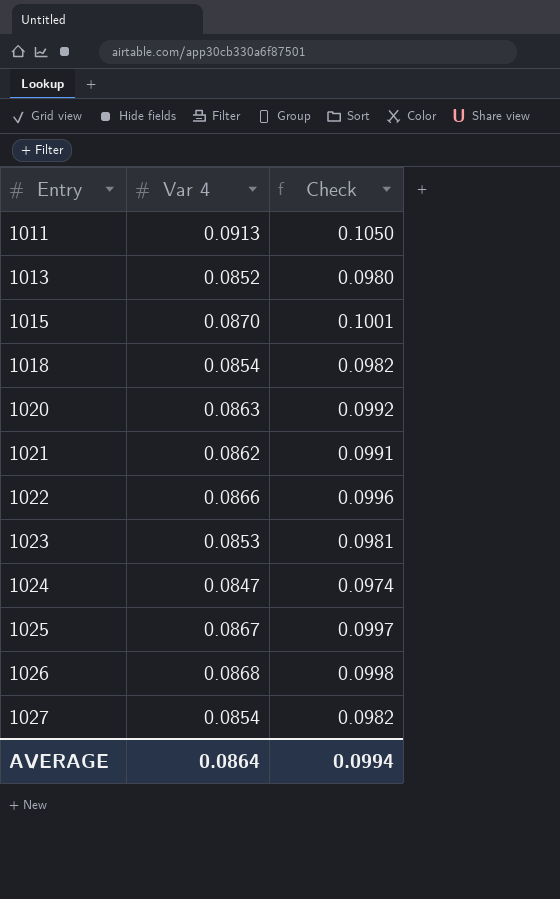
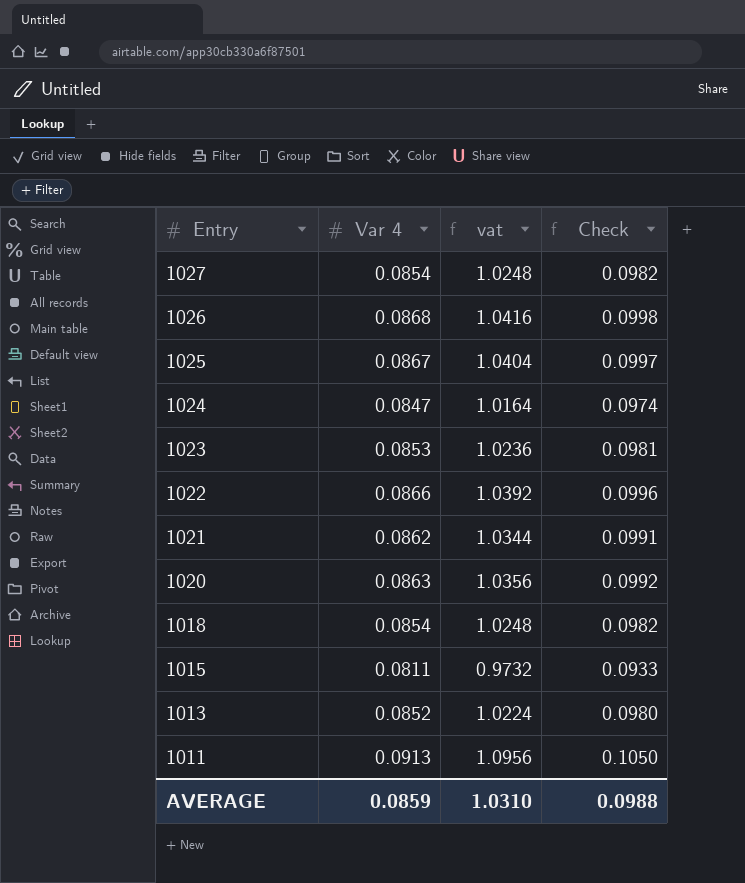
row order: Entry ascending -> Entry descending
column vat | formula: none -> [Var 4] * 12
1015 | Var 4: 0.0870 -> 0.0811
1015 | Check: 0.1001 -> 0.0933
AVERAGE | Var 4: 0.0864 -> 0.0859
AVERAGE | Check: 0.0994 -> 0.0988

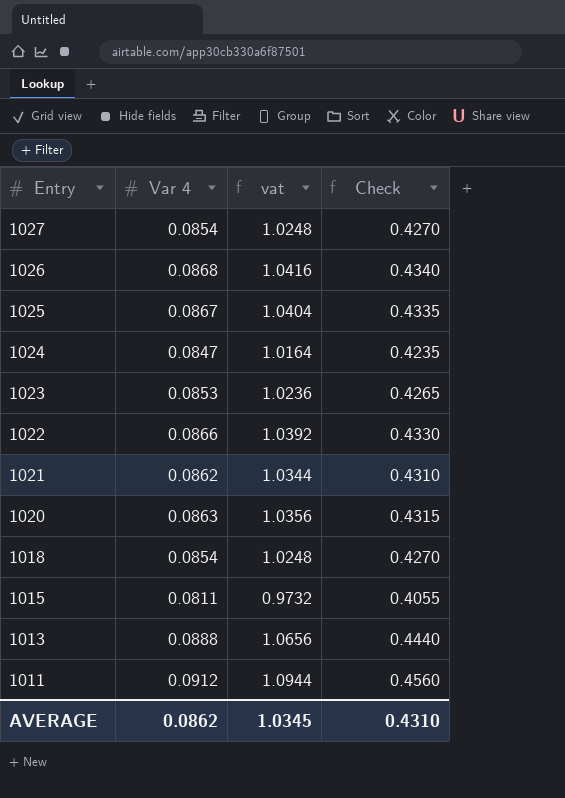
column Check | formula: [Var 4] * 1.15 -> [Var 4] * 5
1013 | Var 4: 0.0852 -> 0.0888
1013 | vat: 1.0224 -> 1.0656
1011 | Var 4: 0.0913 -> 0.0912
1011 | vat: 1.0956 -> 1.0944
AVERAGE | Var 4: 0.0859 -> 0.0862
AVERAGE | vat: 1.0310 -> 1.0345
AVERAGE | Check: 0.0988 -> 0.4310

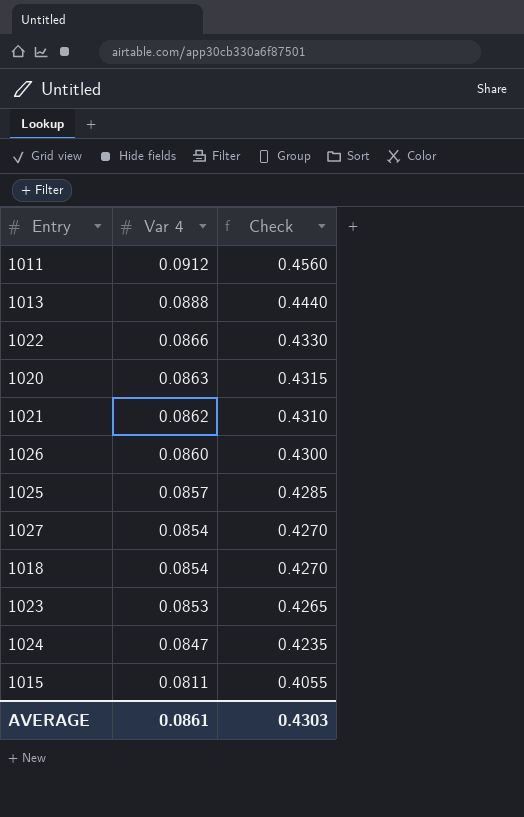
row order: Entry descending -> Var 4 descending
column vat | formula: [Var 4] * 12 -> none
1026 | Var 4: 0.0868 -> 0.0860
1026 | Check: 0.4340 -> 0.4300
1025 | Var 4: 0.0867 -> 0.0857
1025 | Check: 0.4335 -> 0.4285
AVERAGE | Var 4: 0.0862 -> 0.0861
AVERAGE | Check: 0.4310 -> 0.4303

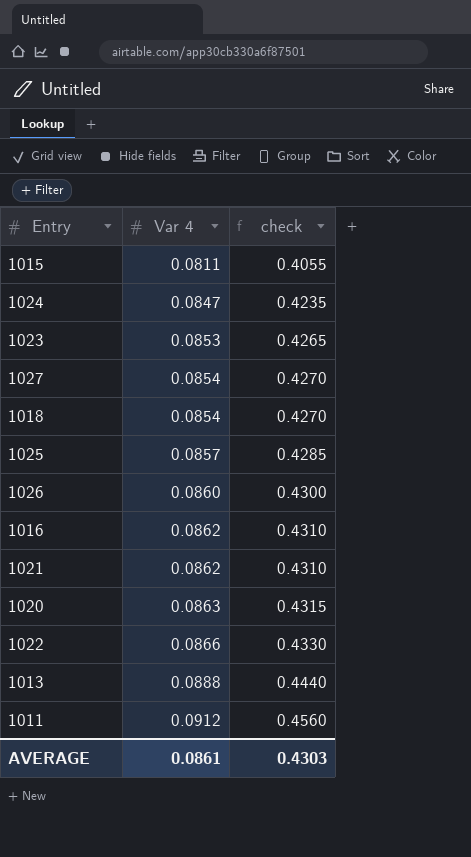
row order: Var 4 descending -> Var 4 ascending
column name: Check -> check
row 1016: none -> 0.0862 | 0.4310

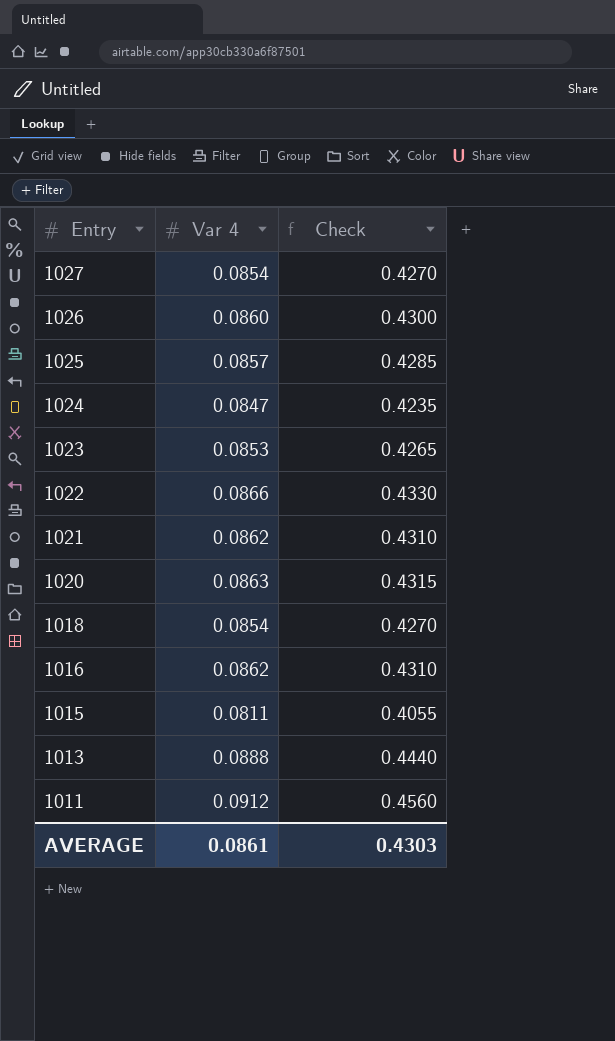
row order: Var 4 ascending -> Entry descending
column name: check -> Check

